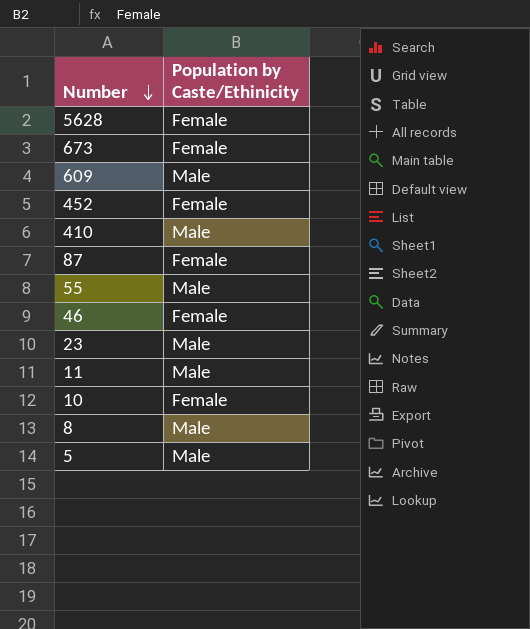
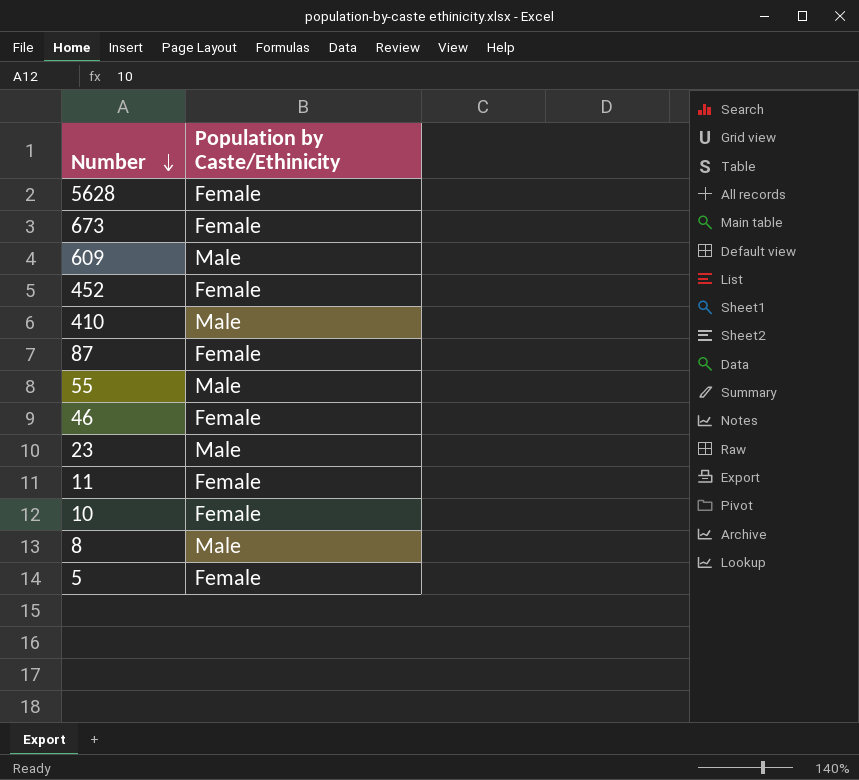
11 | Population by Caste/Ethinicity: Male -> Female
5 | Population by Caste/Ethinicity: Male -> Female

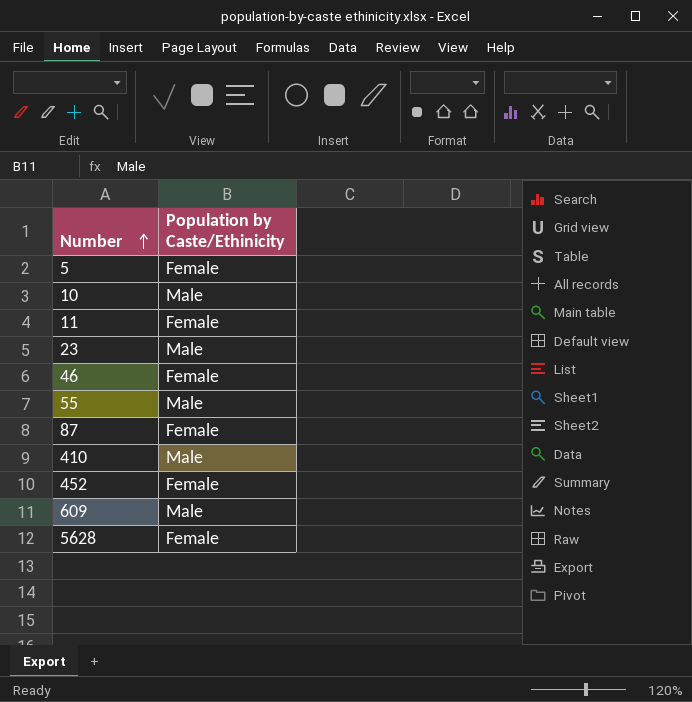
row order: Number descending -> Number ascending
row 673: Female -> none
row 8: Male -> none
10 | Population by Caste/Ethinicity: Female -> Male

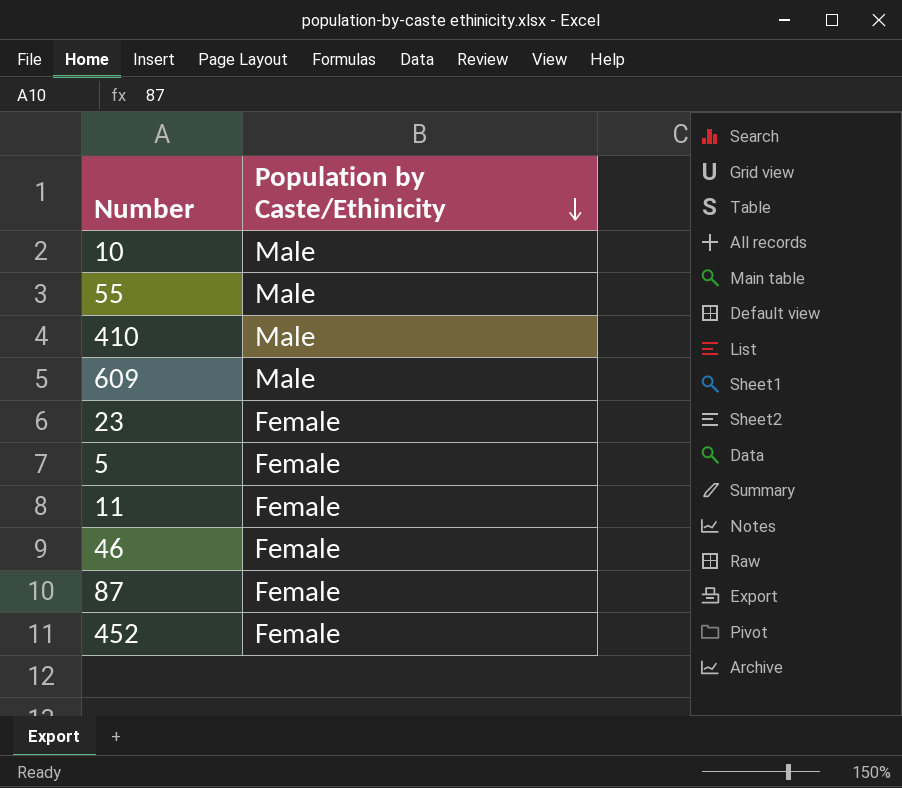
row order: Number ascending -> Population by Caste/Ethinicity descending
row 5628: Female -> none
23 | Population by Caste/Ethinicity: Male -> Female

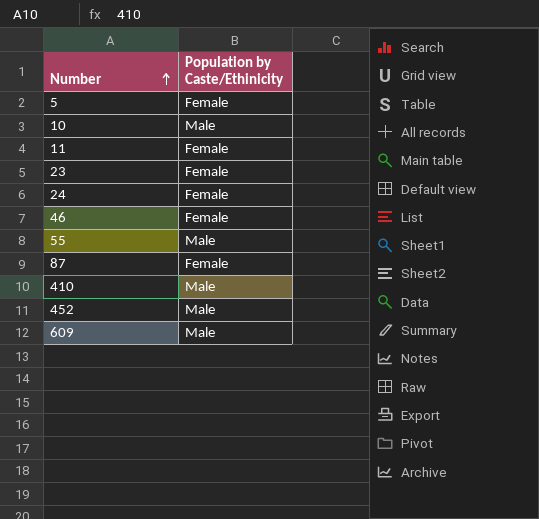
row order: Population by Caste/Ethinicity descending -> Number ascending
row 24: none -> Female
452 | Population by Caste/Ethinicity: Female -> Male

